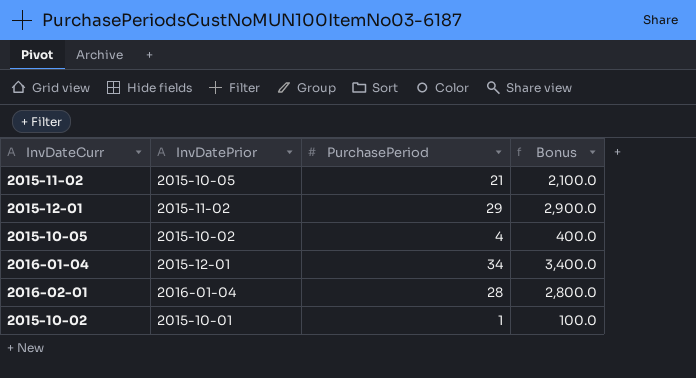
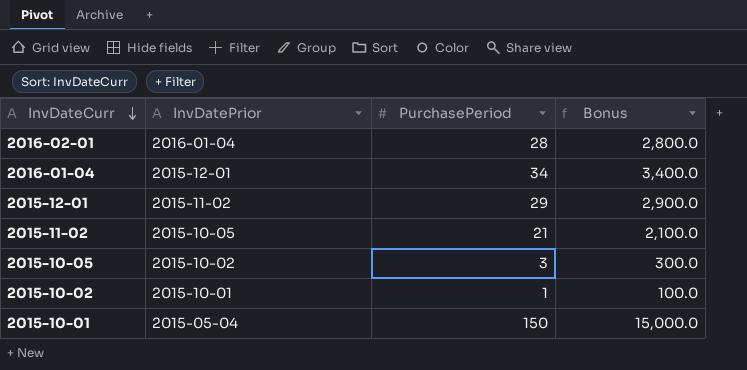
row order: none -> InvDateCurr descending
2015-10-05 | PurchasePeriod: 4 -> 3
2015-10-05 | Bonus: 400.0 -> 300.0
row 2015-10-01: none -> 2015-05-04 | 150 | 15,000.0

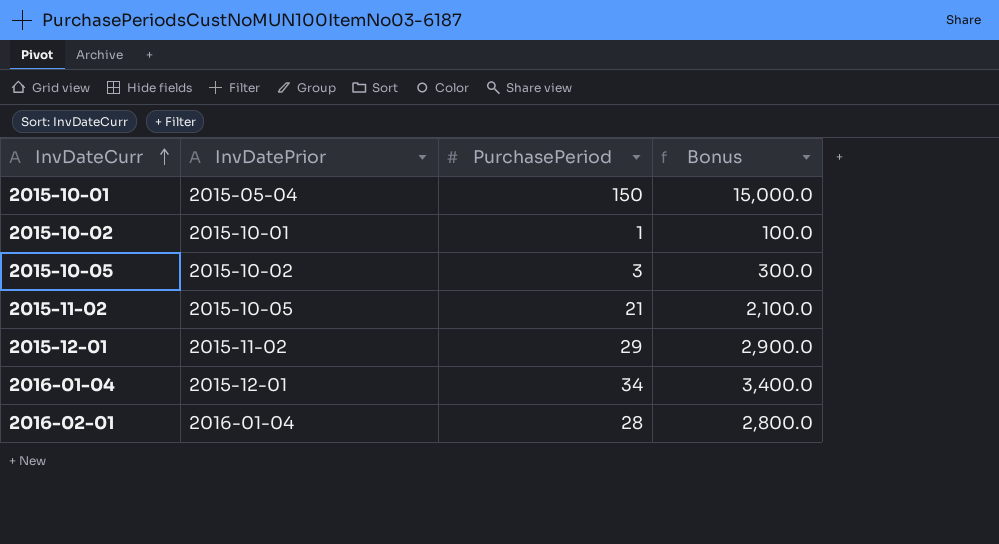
row order: InvDateCurr descending -> InvDateCurr ascending

